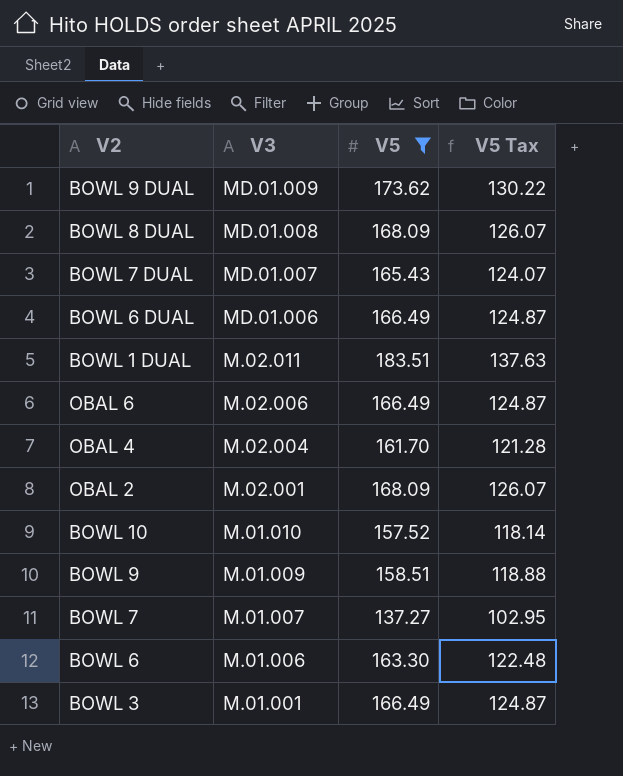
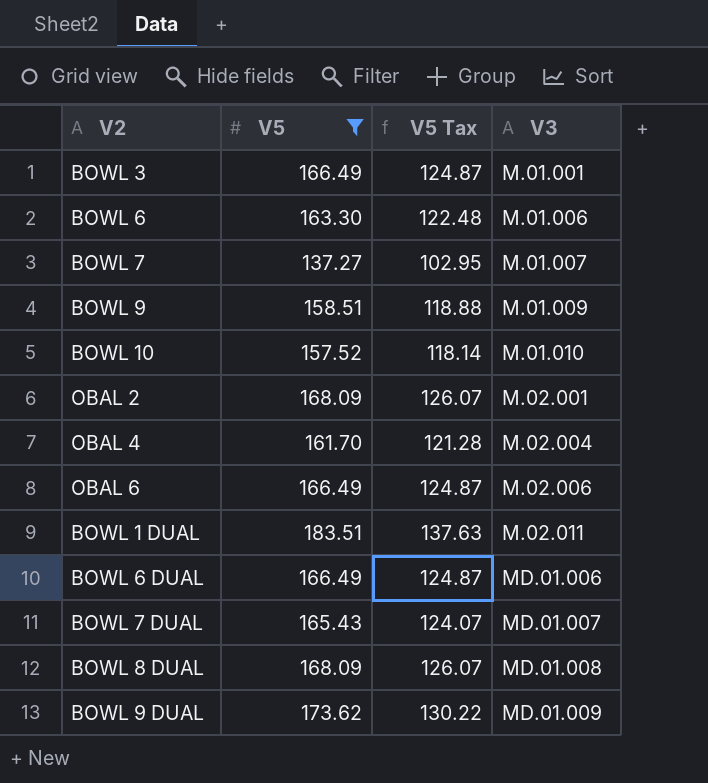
row order: V3 descending -> V3 ascending
column V3 | position: 2 -> 4

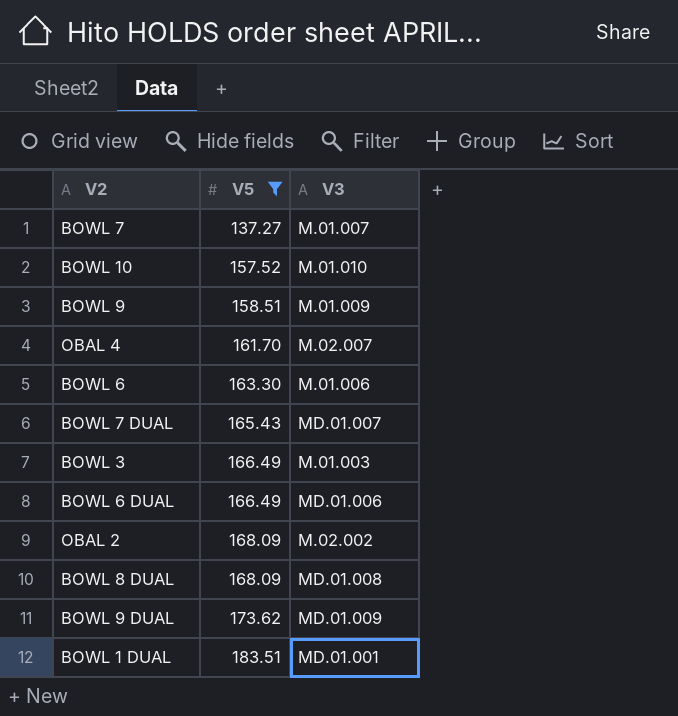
row order: V3 ascending -> V5 ascending
column V5 Tax | formula: [V5] * 0.75 -> none
row OBAL 6: 166.49 | 124.87 | M.02.006 -> none
OBAL 4 | V3: M.02.004 -> M.02.007
BOWL 3 | V3: M.01.001 -> M.01.003
OBAL 2 | V3: M.02.001 -> M.02.002
BOWL 1 DUAL | V3: M.02.011 -> MD.01.001

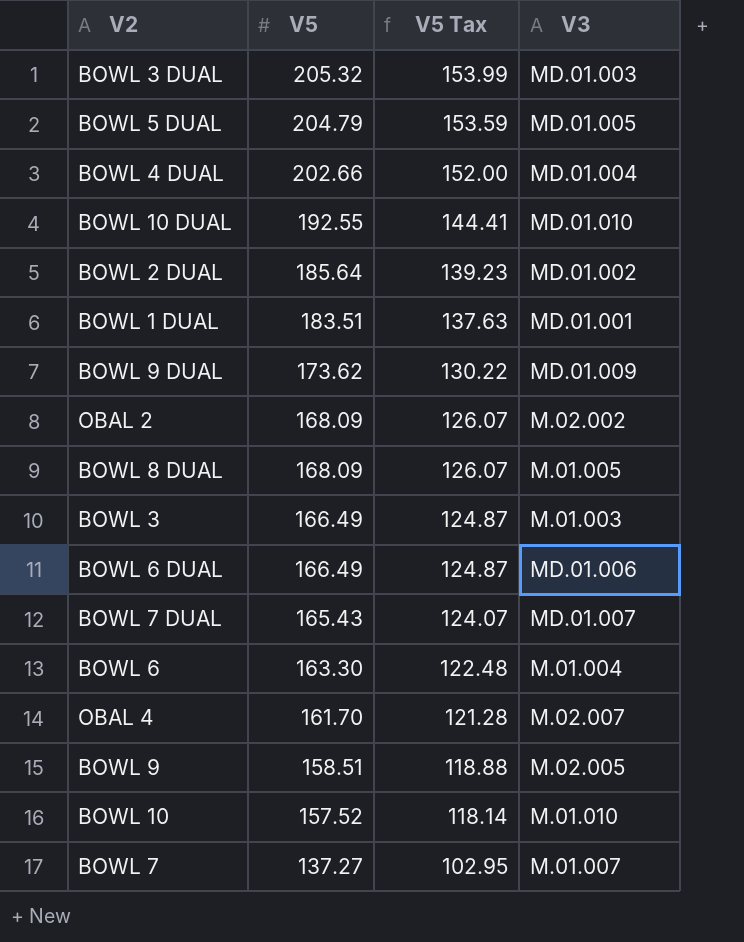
filter: V5 <= 183.51 -> none
row order: V5 ascending -> V5 descending
column V5 Tax | formula: none -> [V5] * 0.75
BOWL 8 DUAL | V3: MD.01.008 -> M.01.005
BOWL 6 | V3: M.01.006 -> M.01.004
BOWL 9 | V3: M.01.009 -> M.02.005

